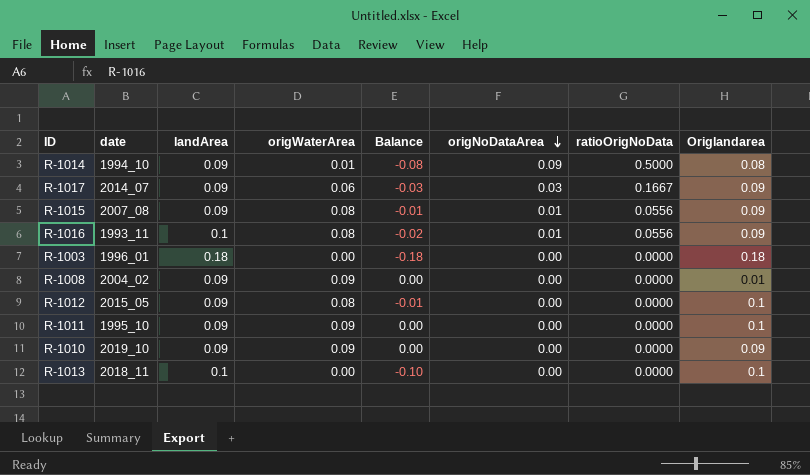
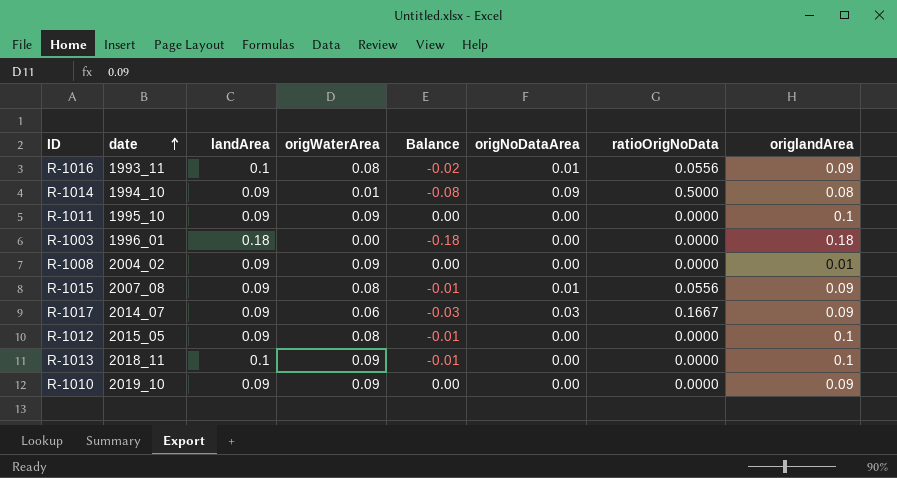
row order: origNoDataArea descending -> date ascending
column name: Origlandarea -> origlandArea
R-1013 | origWaterArea: 0.00 -> 0.09
R-1013 | Balance: -0.10 -> -0.01

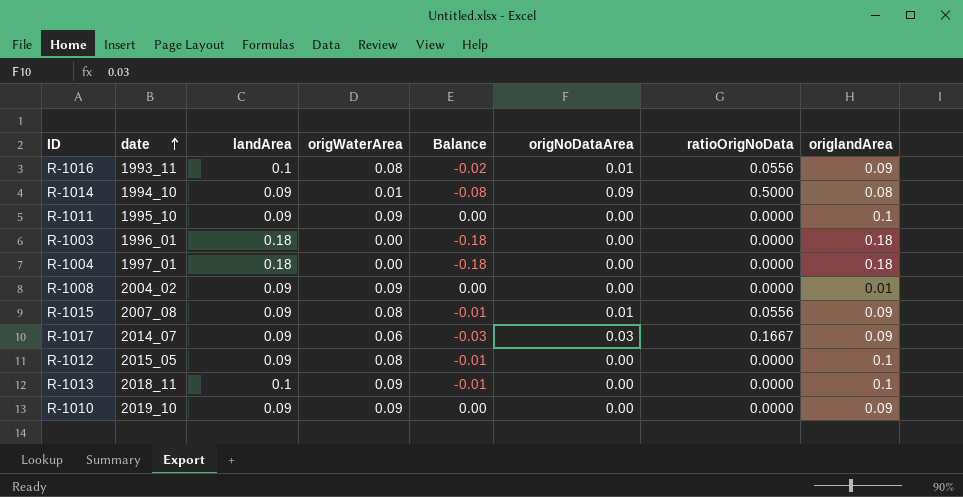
row R-1004: none -> 1997_01 | 0.18 | 0.00 | -0.18 | 0.00 | 0.0000 | 0.18

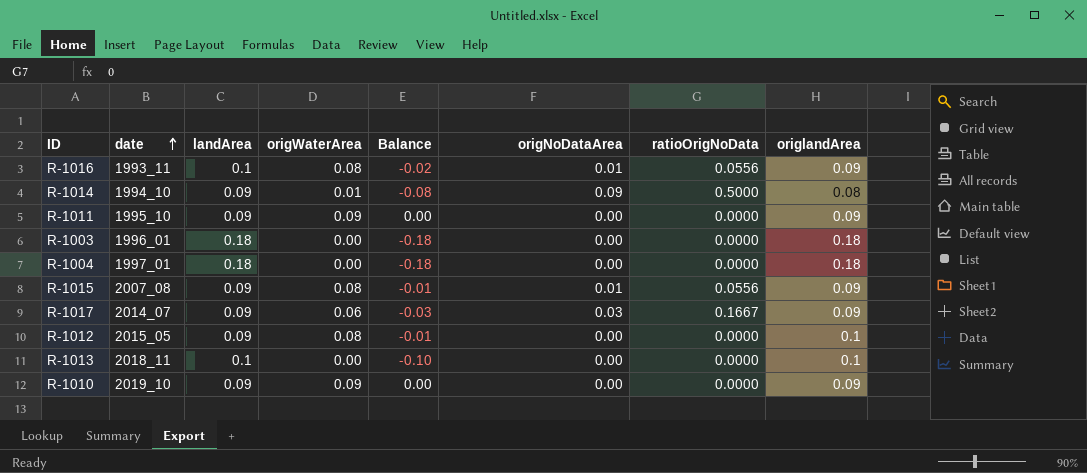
row R-1008: 2004_02 | 0.09 | 0.09 | 0.00 | 0.00 | 0.0000 | 0.01 -> none
R-1011 | origlandArea: 0.1 -> 0.09
R-1013 | origWaterArea: 0.09 -> 0.00
R-1013 | Balance: -0.01 -> -0.10

